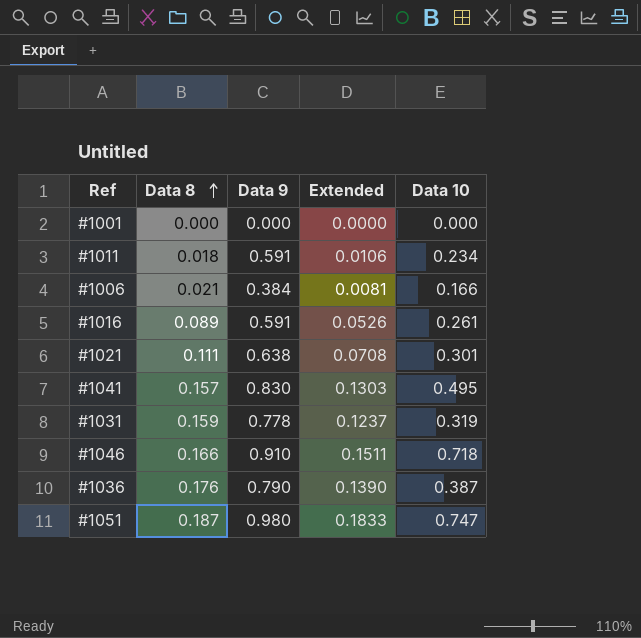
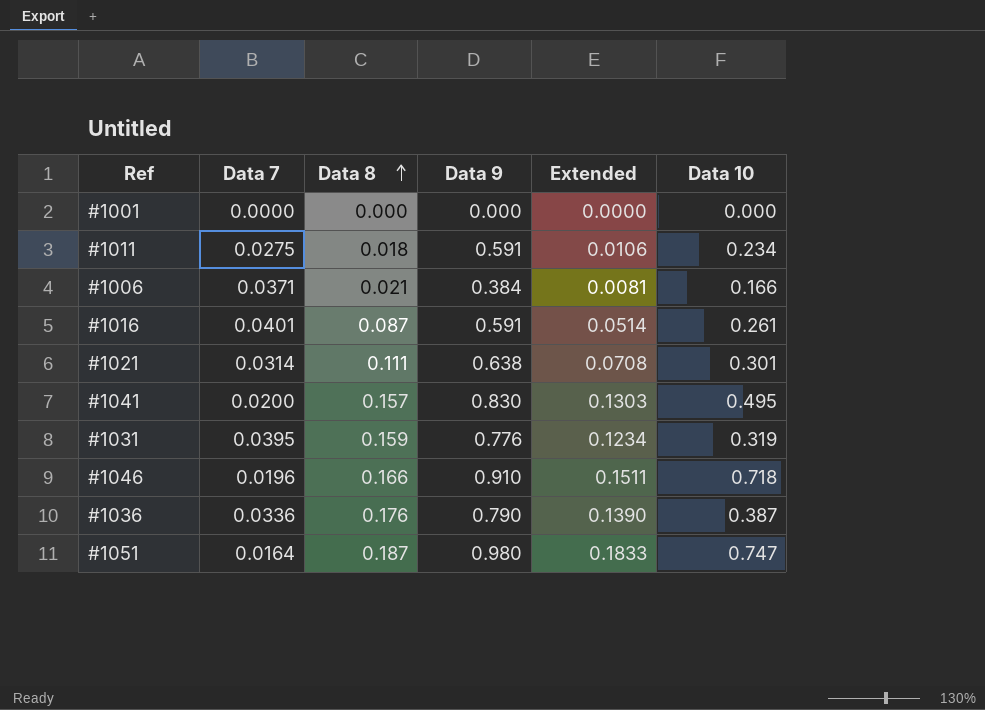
column Data 7 | position: none -> 2
#1016 | Data 8: 0.089 -> 0.087
#1016 | Extended: 0.0526 -> 0.0514
#1031 | Data 9: 0.778 -> 0.776
#1031 | Extended: 0.1237 -> 0.1234

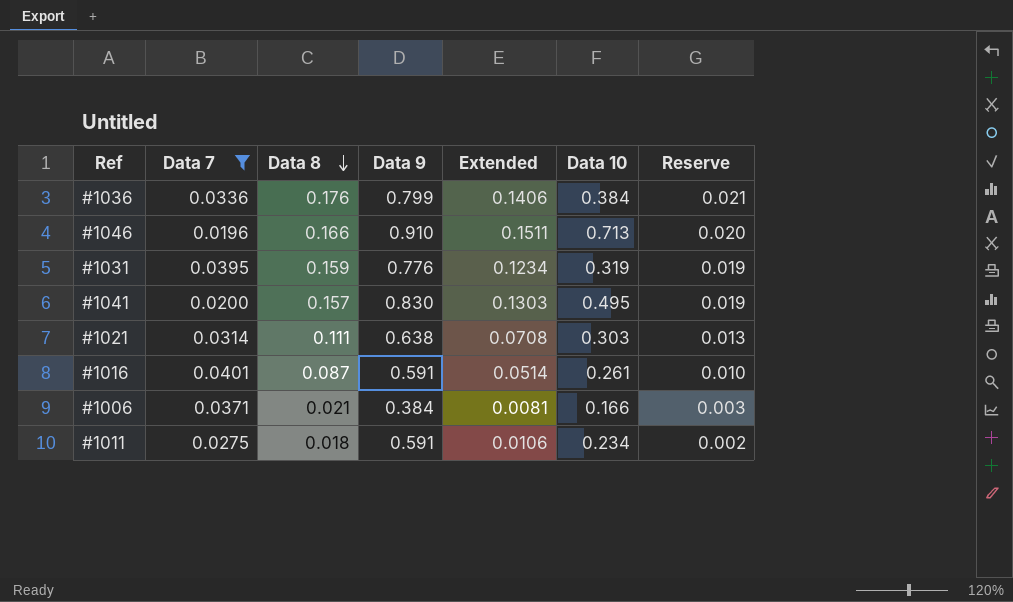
filter: none -> Data 7 >= 0.0196
row order: Data 8 ascending -> Data 8 descending
column Reserve | formula: none -> [Data 8] * 0.12
#1036 | Data 9: 0.790 -> 0.799
#1036 | Extended: 0.1390 -> 0.1406
#1036 | Data 10: 0.387 -> 0.384
#1046 | Data 10: 0.718 -> 0.713
#1021 | Data 10: 0.301 -> 0.303

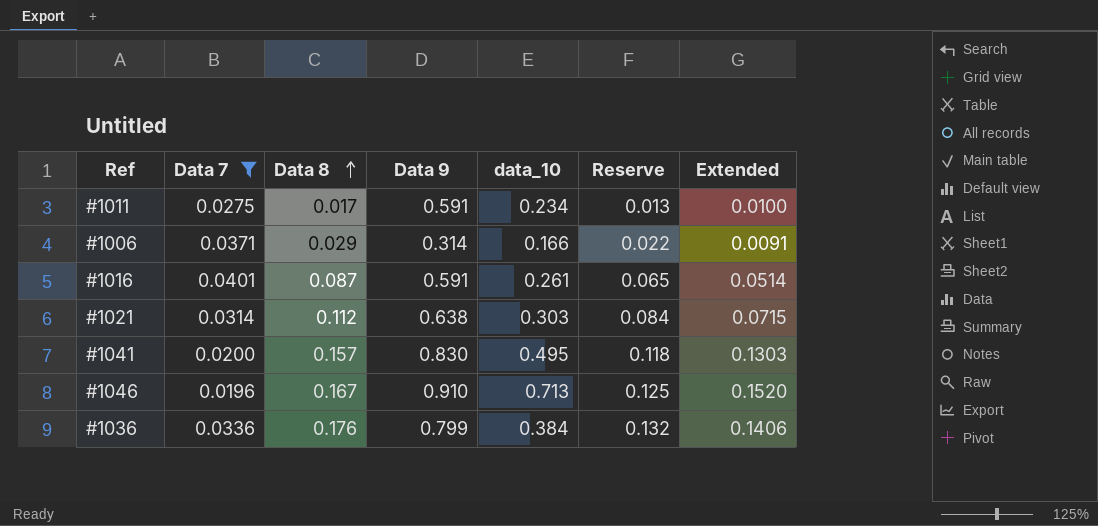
row order: Data 8 descending -> Data 8 ascending
column name: Data 10 -> data_10
column Reserve | formula: [Data 8] * 0.12 -> [Data 8] * 0.75
column Extended | position: 5 -> 7
row #1031: 0.0395 | 0.159 | 0.776 | 0.1234 | 0.319 | 0.019 -> none
#1011 | Data 8: 0.018 -> 0.017
#1011 | Extended: 0.0106 -> 0.0100
#1006 | Data 8: 0.021 -> 0.029
#1006 | Data 9: 0.384 -> 0.314
#1006 | Extended: 0.0081 -> 0.0091
#1021 | Data 8: 0.111 -> 0.112
#1021 | Extended: 0.0708 -> 0.0715
#1046 | Data 8: 0.166 -> 0.167
#1046 | Extended: 0.1511 -> 0.1520

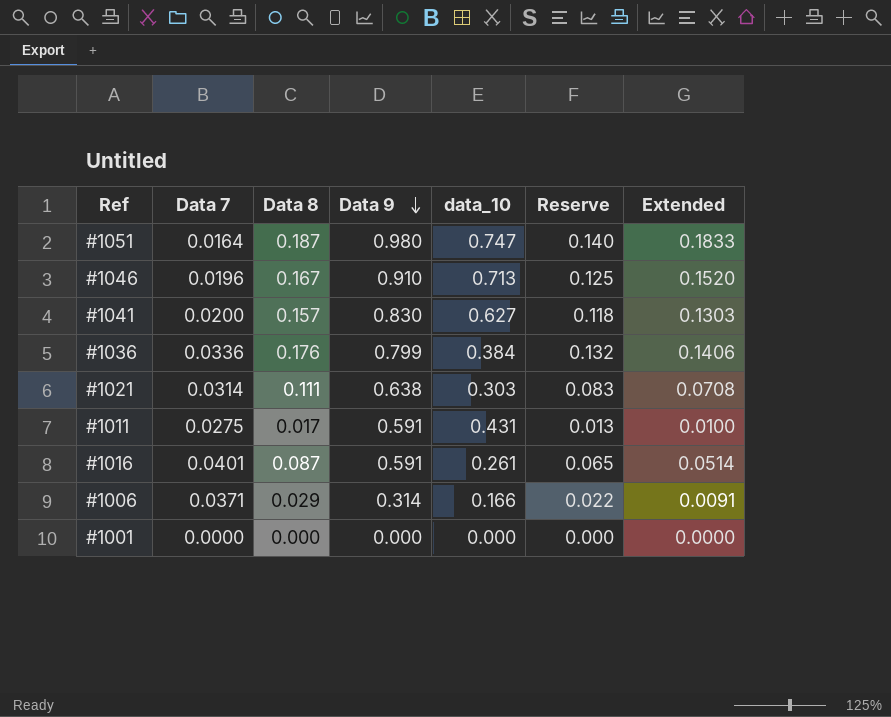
filter: Data 7 >= 0.0196 -> none
row order: Data 8 ascending -> Data 9 descending
#1041 | data_10: 0.495 -> 0.627
#1021 | Data 8: 0.112 -> 0.111
#1021 | Reserve: 0.084 -> 0.083
#1021 | Extended: 0.0715 -> 0.0708
#1011 | data_10: 0.234 -> 0.431

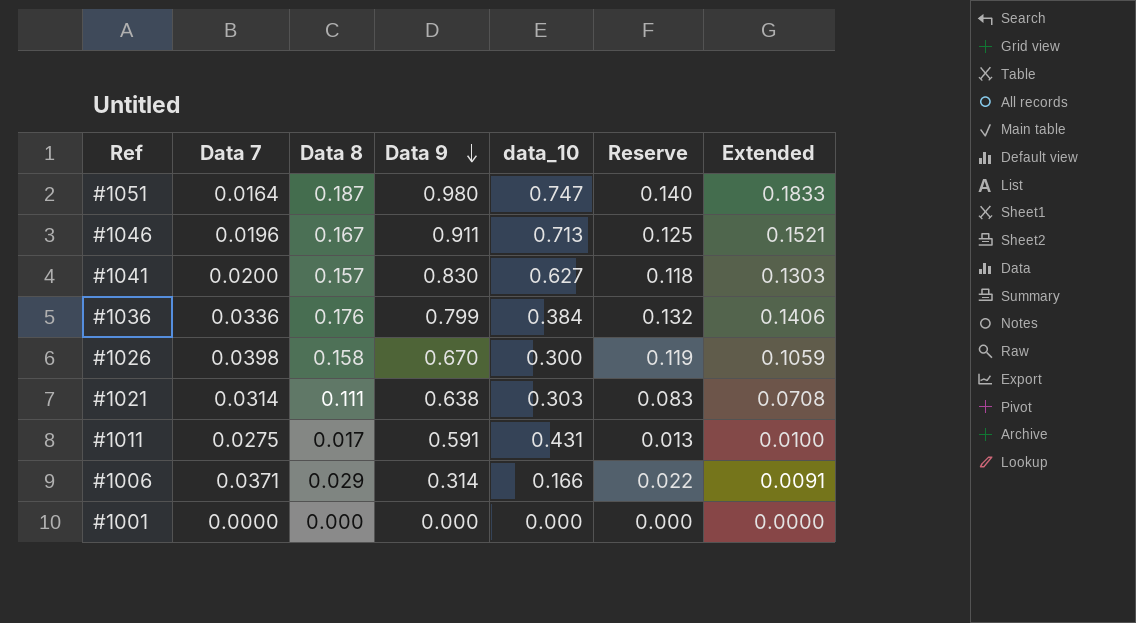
row #1016: 0.0401 | 0.087 | 0.591 | 0.261 | 0.065 | 0.0514 -> none
#1046 | Data 9: 0.910 -> 0.911
#1046 | Extended: 0.1520 -> 0.1521
row #1026: none -> 0.0398 | 0.158 | 0.670 | 0.300 | 0.119 | 0.1059

